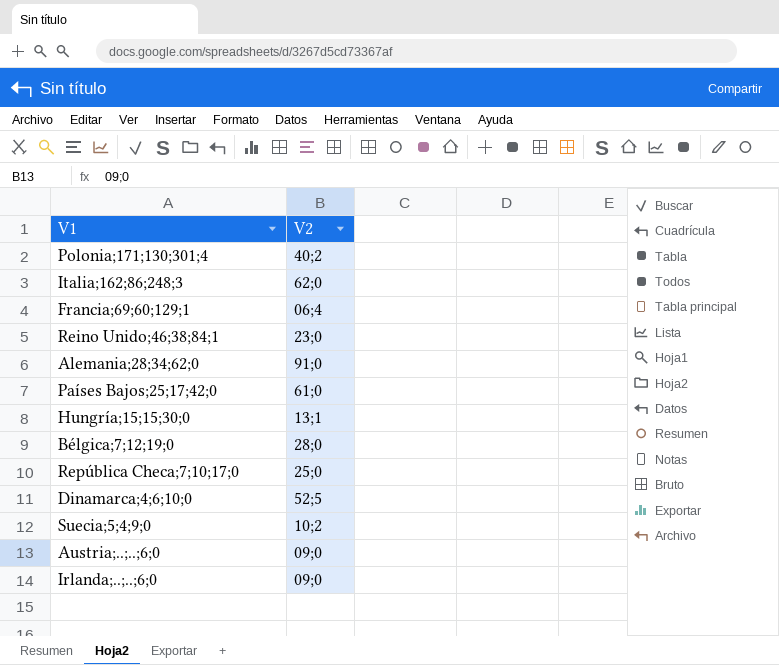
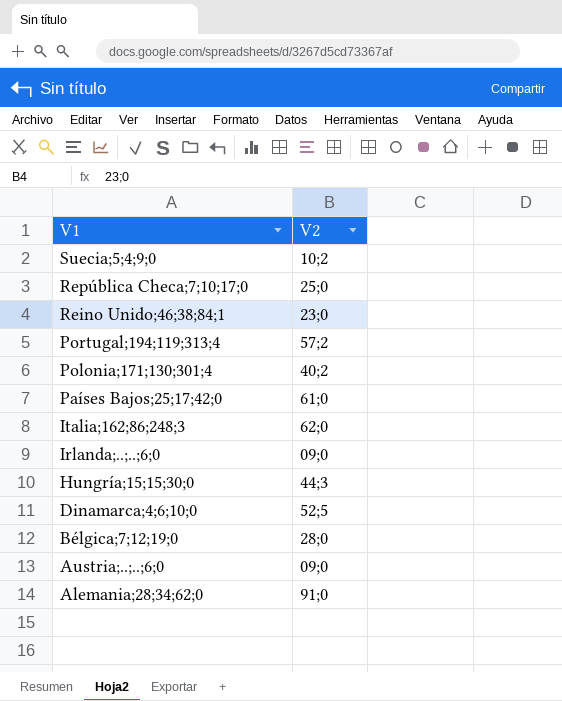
row order: none -> V1 descending
row Francia;69;60;129;1: 06;4 -> none
row Portugal;194;119;313;4: none -> 57;2
Hungría;15;15;30;0 | V2: 13;1 -> 44;3

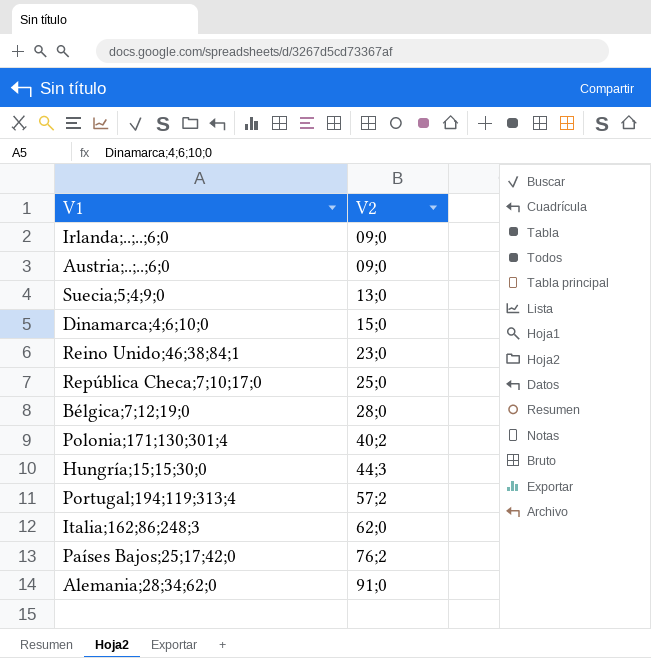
row order: V1 descending -> V2 ascending
Suecia;5;4;9;0 | V2: 10;2 -> 13;0
Dinamarca;4;6;10;0 | V2: 52;5 -> 15;0
Países Bajos;25;17;42;0 | V2: 61;0 -> 76;2

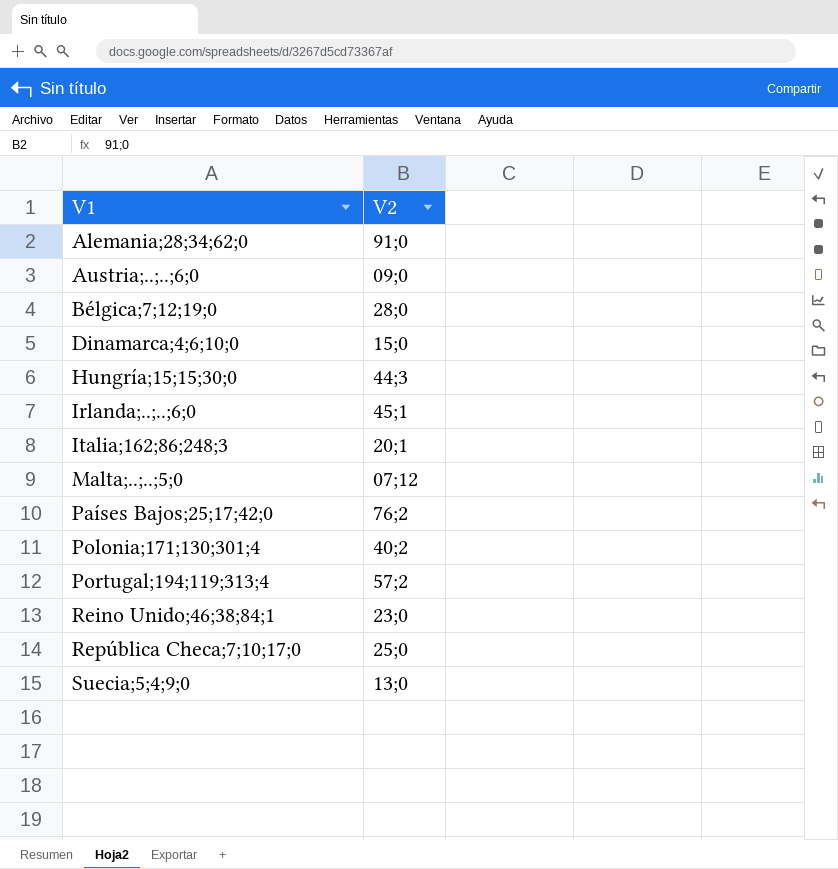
row order: V2 ascending -> V1 ascending
Irlanda;..;..;6;0 | V2: 09;0 -> 45;1
Italia;162;86;248;3 | V2: 62;0 -> 20;1
row Malta;..;..;5;0: none -> 07;12

